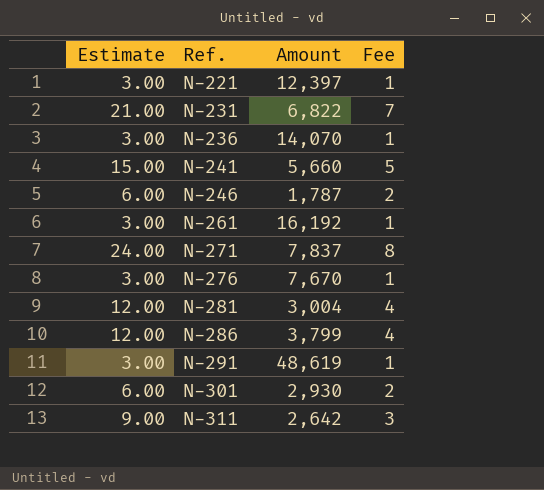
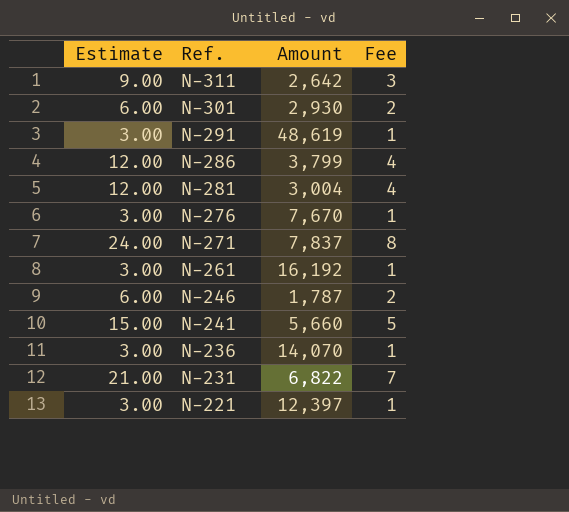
row order: Ref. ascending -> Ref. descending

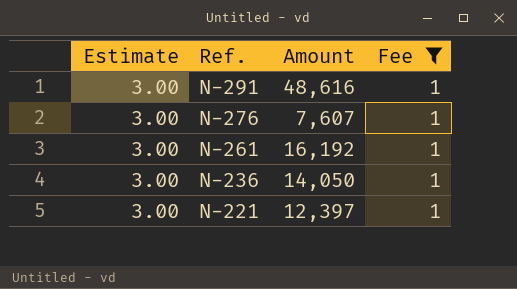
filter: none -> Fee = 1
N-291 | Amount: 48,619 -> 48,616
N-276 | Amount: 7,670 -> 7,607
N-236 | Amount: 14,070 -> 14,050

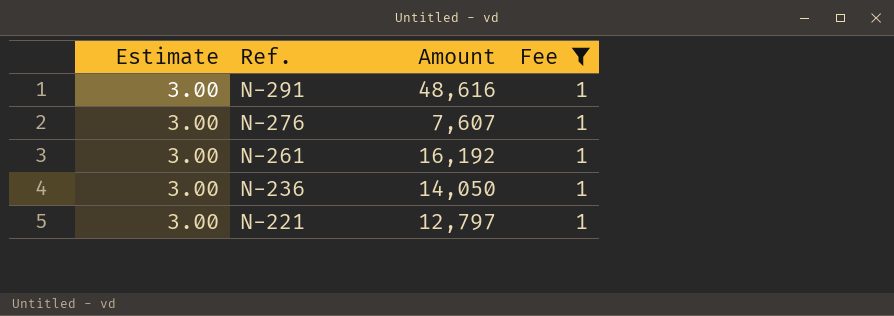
N-221 | Amount: 12,397 -> 12,797

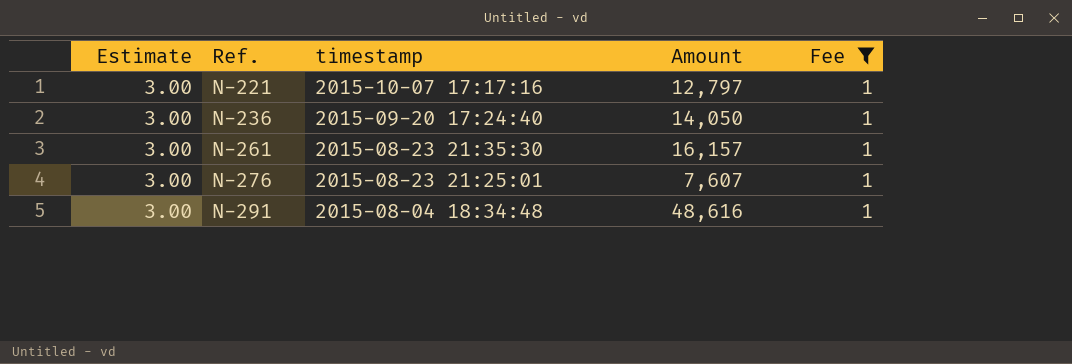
row order: Ref. descending -> Ref. ascending
column timestamp | position: none -> 3
N-261 | Amount: 16,192 -> 16,157

